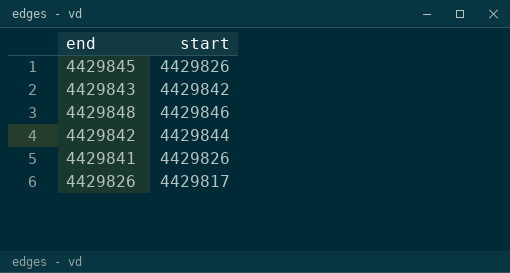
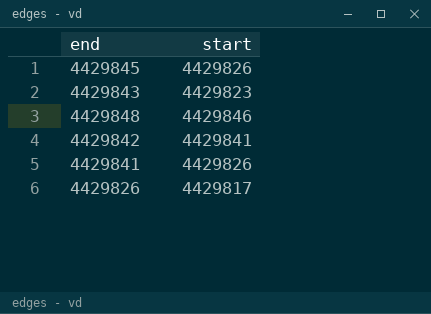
4429843 | start: 4429842 -> 4429823
4429842 | start: 4429844 -> 4429841

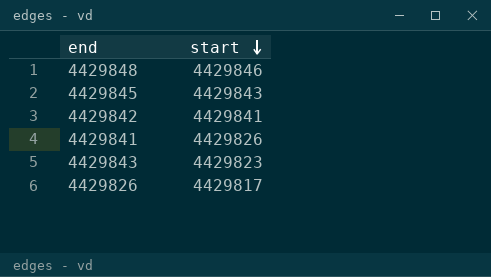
row order: none -> start descending
4429845 | start: 4429826 -> 4429843

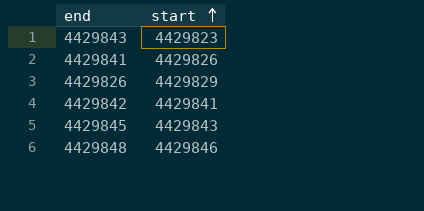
row order: start descending -> start ascending
4429826 | start: 4429817 -> 4429829

